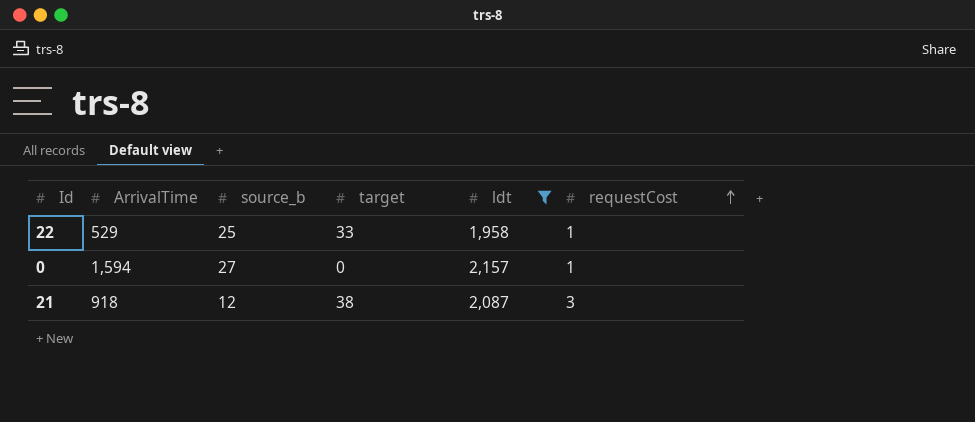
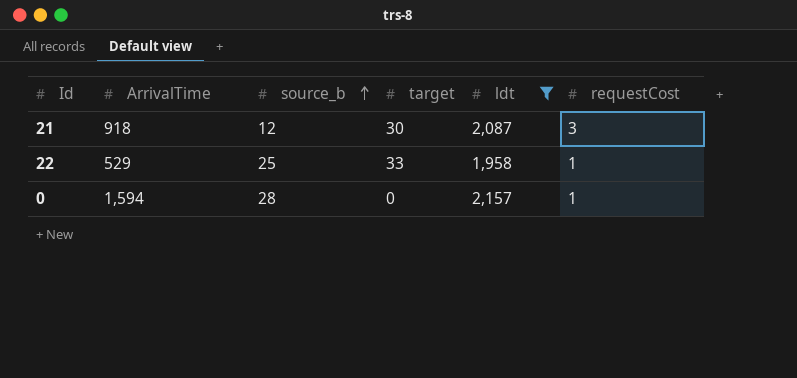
row order: requestCost ascending -> source_b ascending
21 | target: 38 -> 30
0 | source_b: 27 -> 28

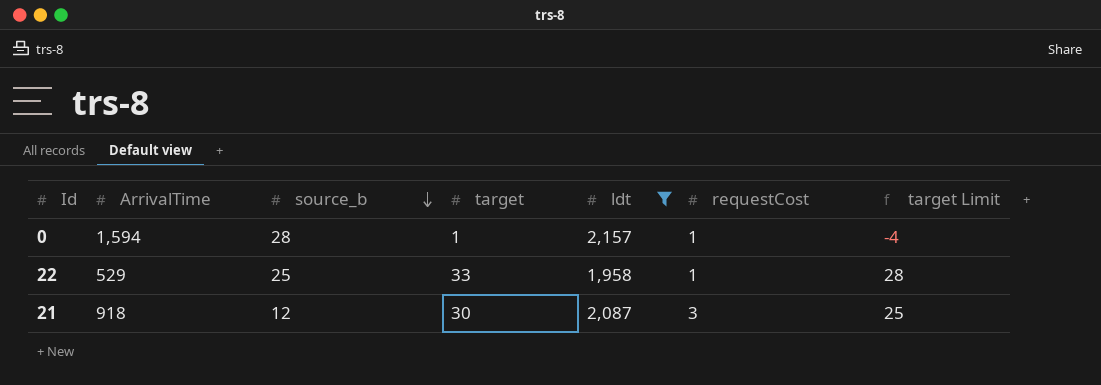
row order: source_b ascending -> source_b descending
column target Limit | formula: none -> [target] - 5
0 | target: 0 -> 1

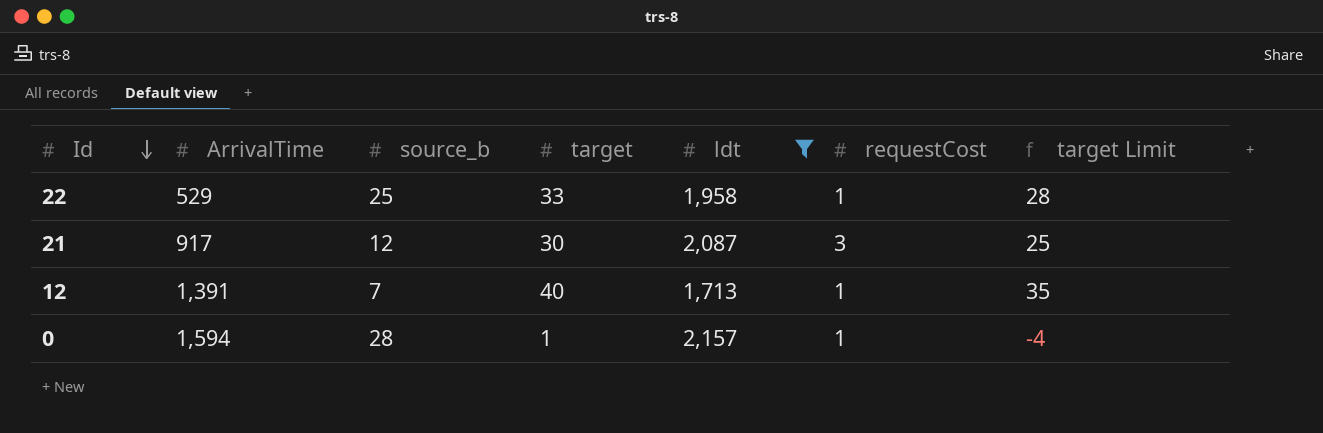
row order: source_b descending -> Id descending
21 | ArrivalTime: 918 -> 917
row 12: none -> 1,391 | 7 | 40 | 1,713 | 1 | 35

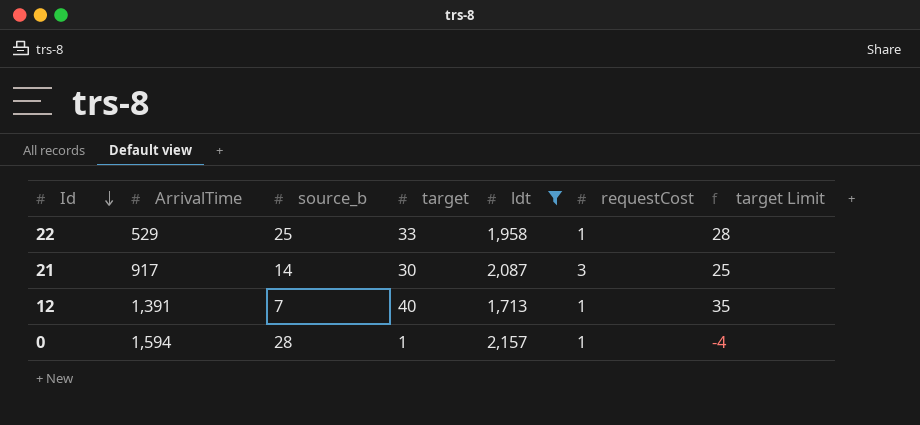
21 | source_b: 12 -> 14

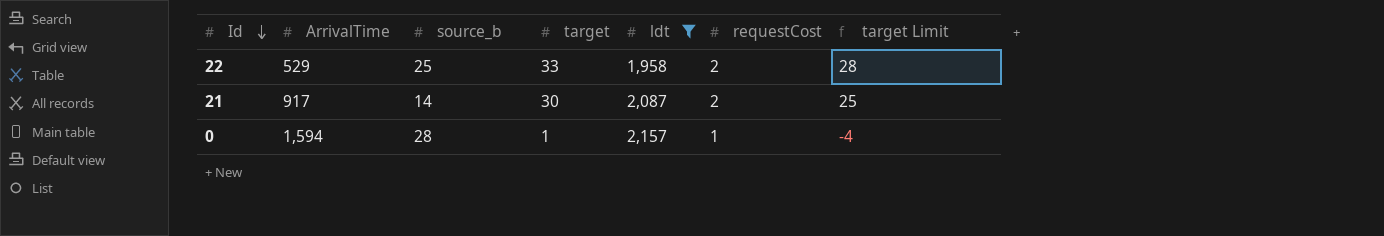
row 12: 1,391 | 7 | 40 | 1,713 | 1 | 35 -> none
22 | requestCost: 1 -> 2
21 | requestCost: 3 -> 2

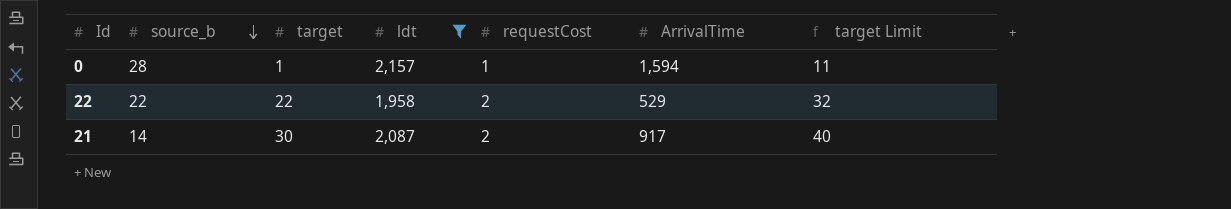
row order: Id descending -> source_b descending
column ArrivalTime | position: 2 -> 6
column target Limit | formula: [target] - 5 -> [target] + 10
22 | source_b: 25 -> 22
22 | target: 33 -> 22

